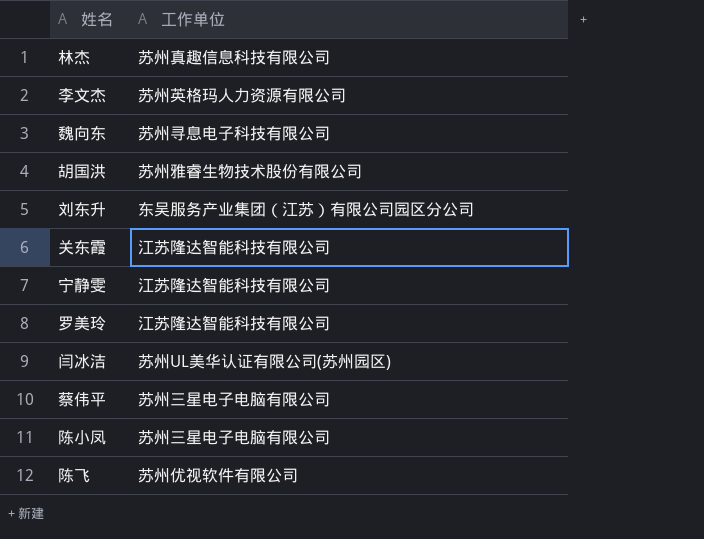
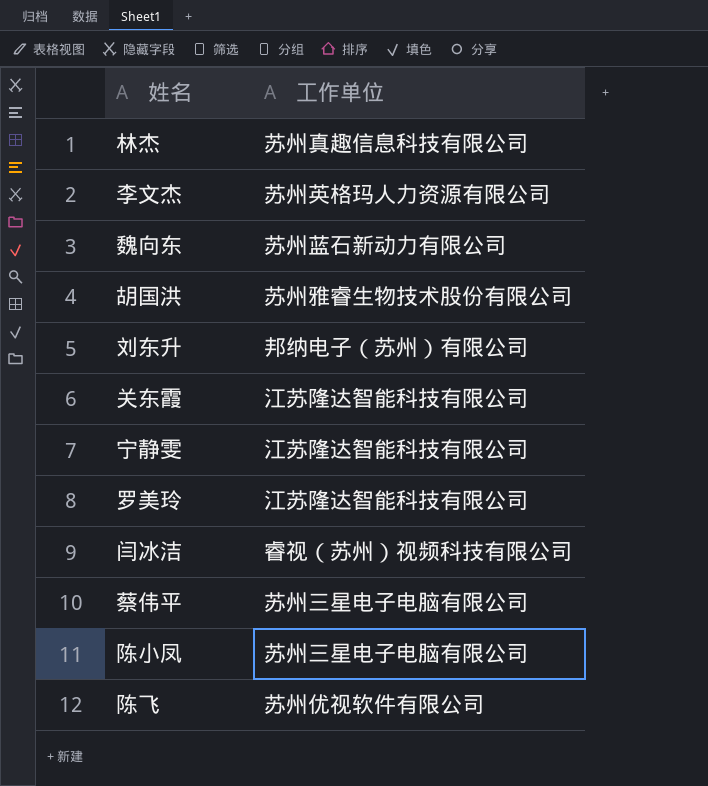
魏向东 | 工作单位: 苏州寻息电子科技有限公司 -> 苏州蓝石新动力有限公司
刘东升 | 工作单位: 东吴服务产业集团（江苏）有限公司园区分公司 -> 邦纳电子（苏州）有限公司
闫冰洁 | 工作单位: 苏州UL美华认证有限公司(苏州园区) -> 睿视（苏州）视频科技有限公司

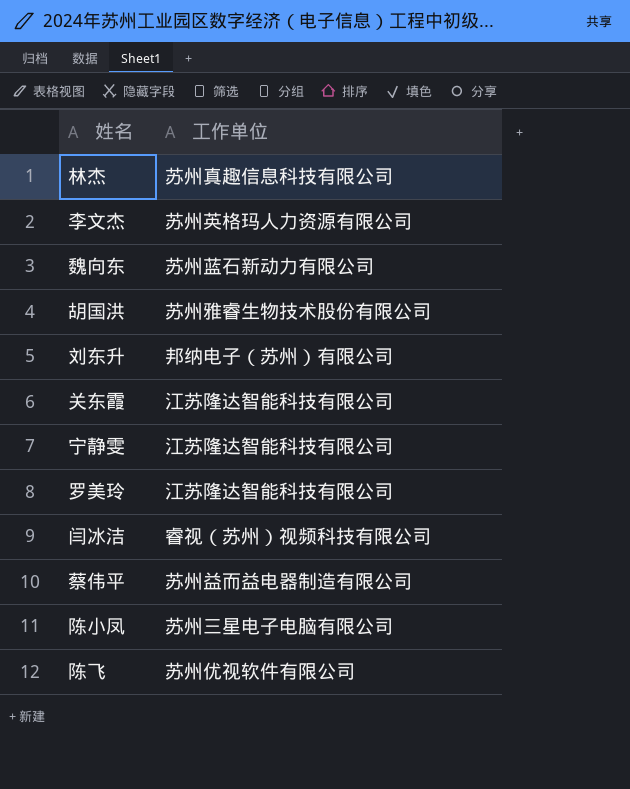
蔡伟平 | 工作单位: 苏州三星电子电脑有限公司 -> 苏州益而益电器制造有限公司

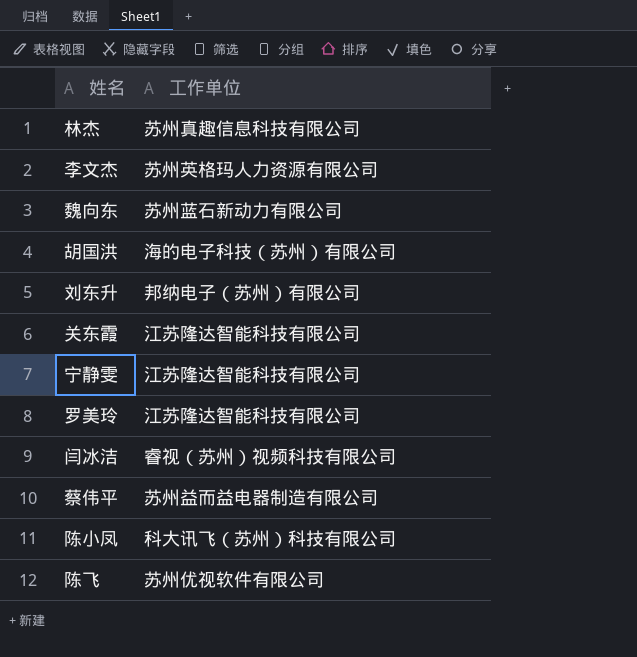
胡国洪 | 工作单位: 苏州雅睿生物技术股份有限公司 -> 海的电子科技（苏州）有限公司
陈小凤 | 工作单位: 苏州三星电子电脑有限公司 -> 科大讯飞（苏州）科技有限公司

